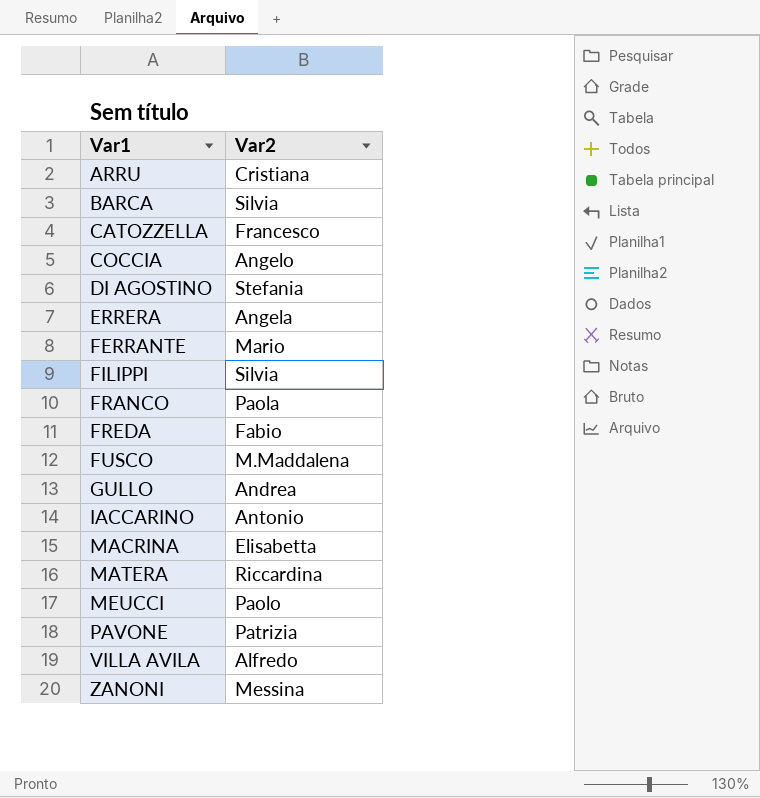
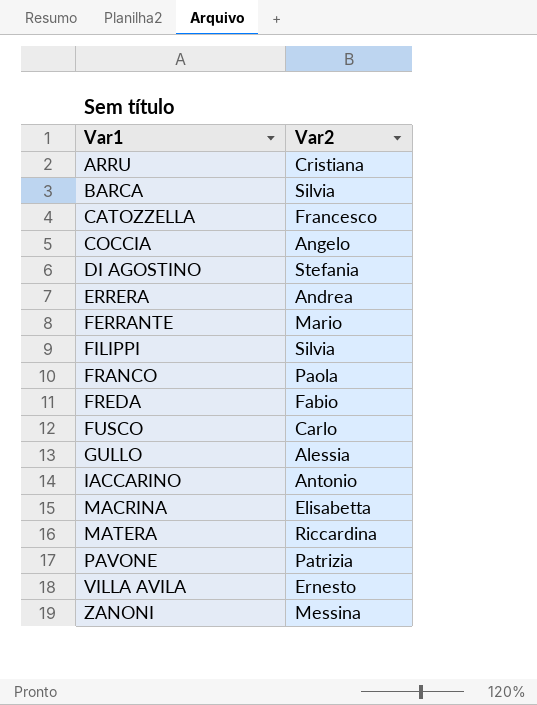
row MEUCCI: Paolo -> none
ERRERA | Var2: Angela -> Andrea
FUSCO | Var2: M.Maddalena -> Carlo
GULLO | Var2: Andrea -> Alessia
VILLA AVILA | Var2: Alfredo -> Ernesto

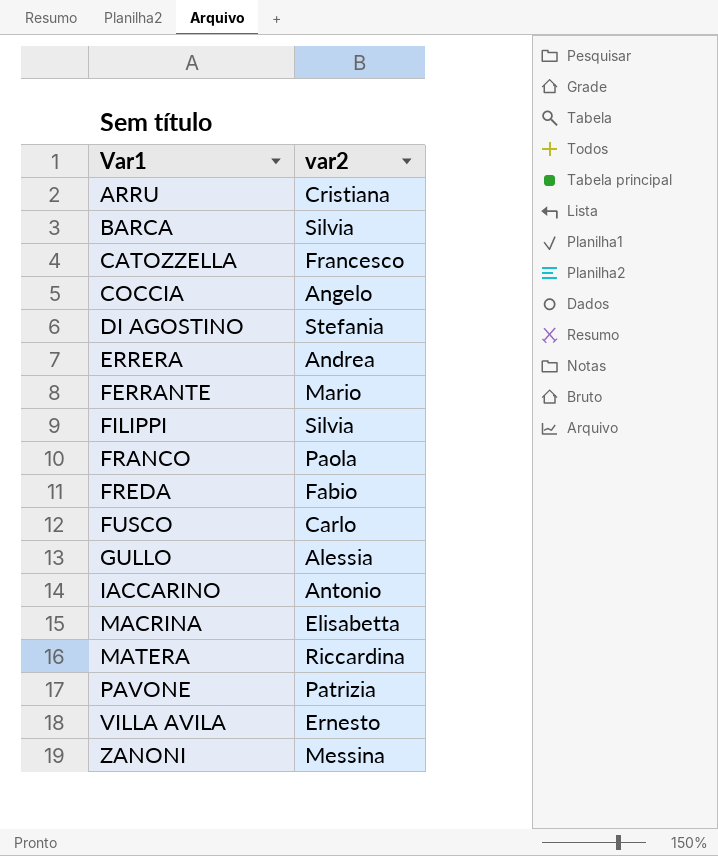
column name: Var2 -> var2

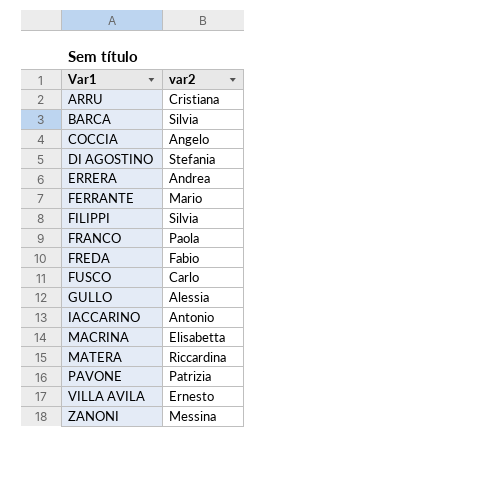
row CATOZZELLA: Francesco -> none

